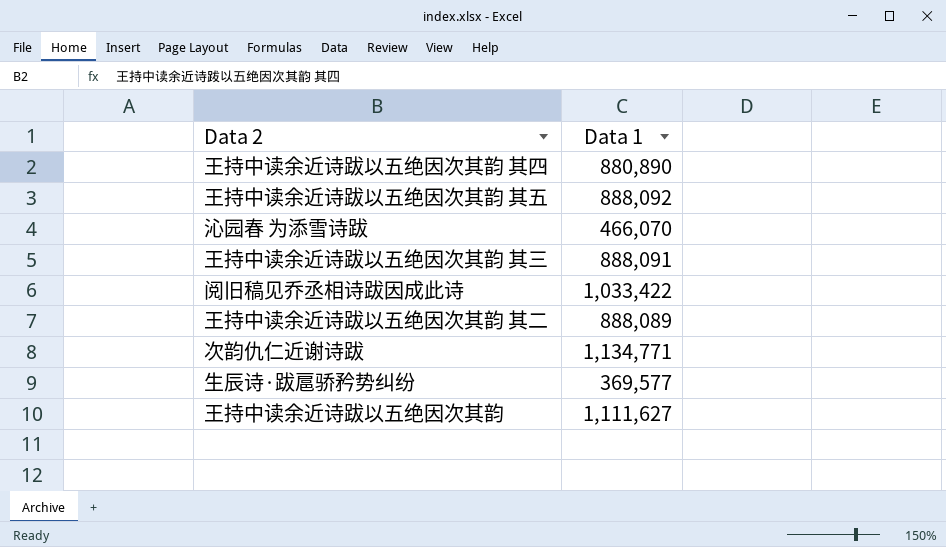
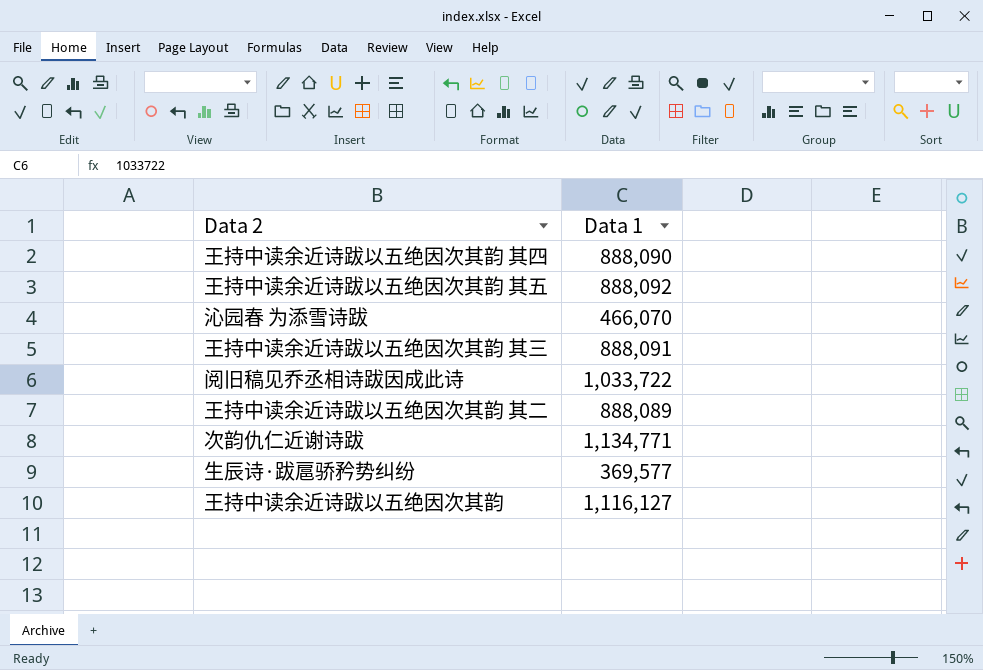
王持中读余近诗跋以五绝因次其韵 其四 | Data 1: 880,890 -> 888,090
阅旧稿见乔丞相诗跋因成此诗 | Data 1: 1,033,422 -> 1,033,722
王持中读余近诗跋以五绝因次其韵 | Data 1: 1,111,627 -> 1,116,127

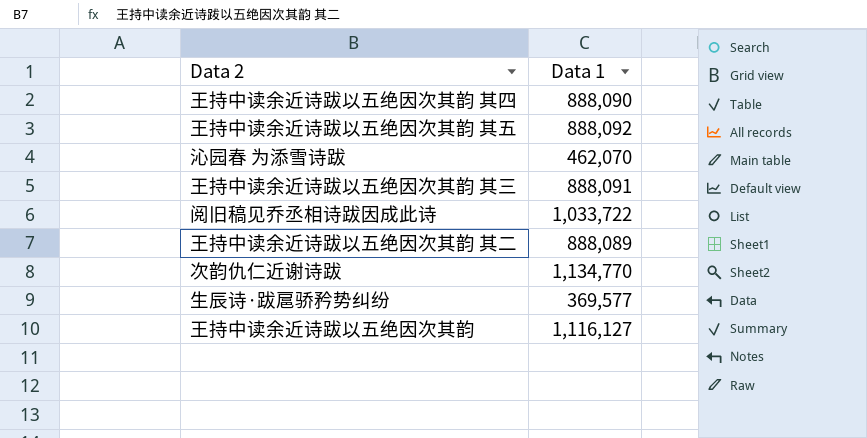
沁园春 为添雪诗跋 | Data 1: 466,070 -> 462,070
次韵仇仁近谢诗跋 | Data 1: 1,134,771 -> 1,134,770

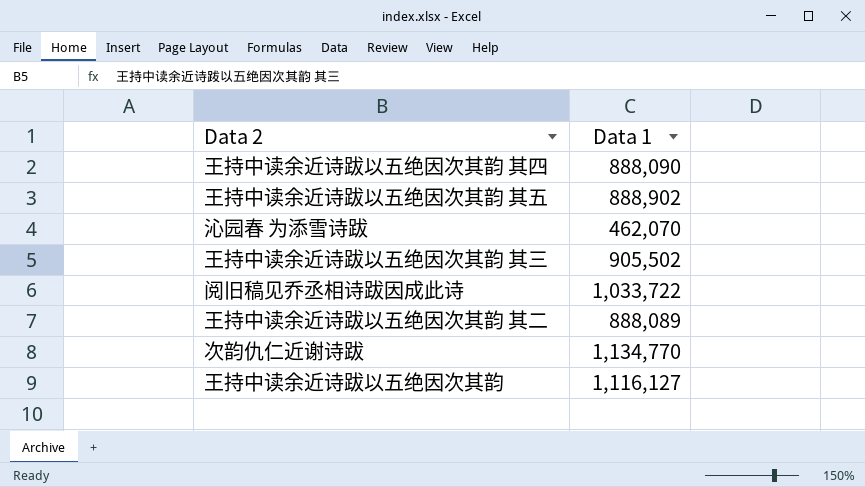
row 生辰诗·跋扈骄矜势纠纷: 369,577 -> none
王持中读余近诗跋以五绝因次其韵 其五 | Data 1: 888,092 -> 888,902
王持中读余近诗跋以五绝因次其韵 其三 | Data 1: 888,091 -> 905,502

